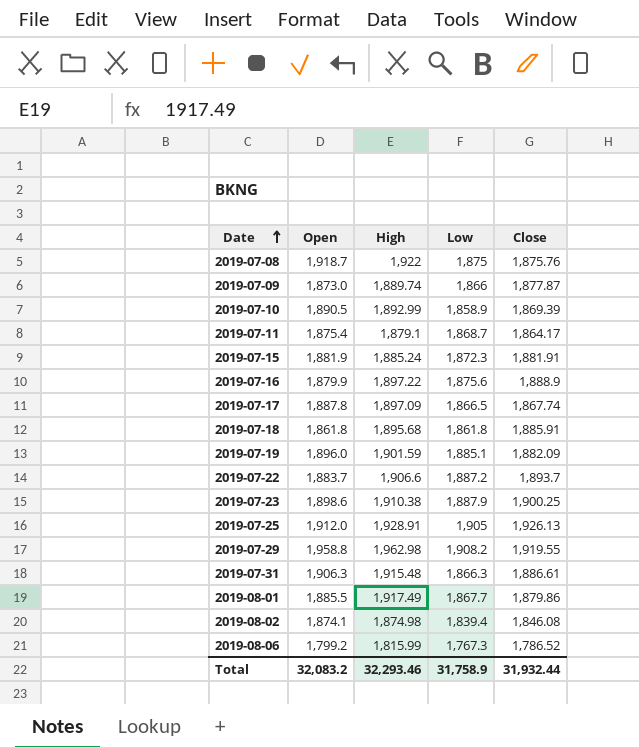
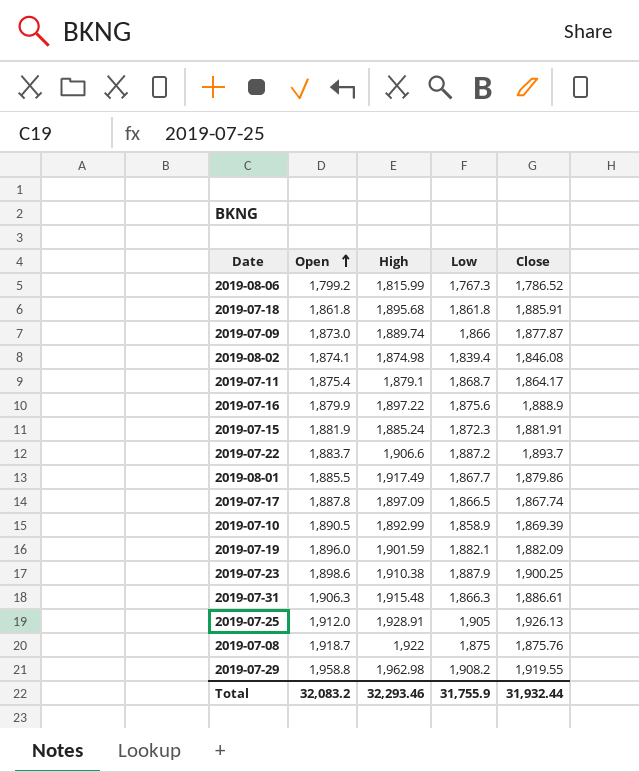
row order: Date ascending -> Open ascending
2019-07-19 | Low: 1,885.1 -> 1,882.1
Total | Low: 31,758.9 -> 31,755.9

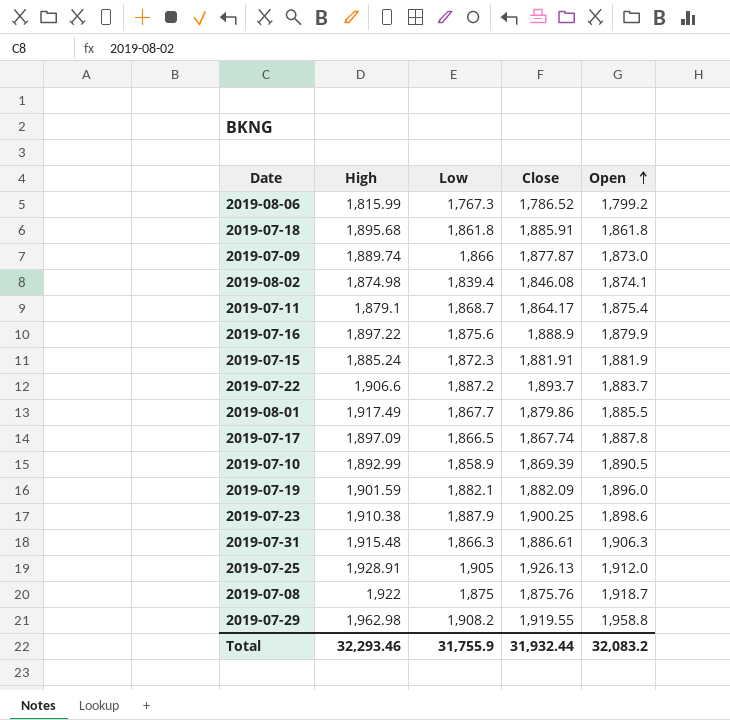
column Open | position: 2 -> 5

